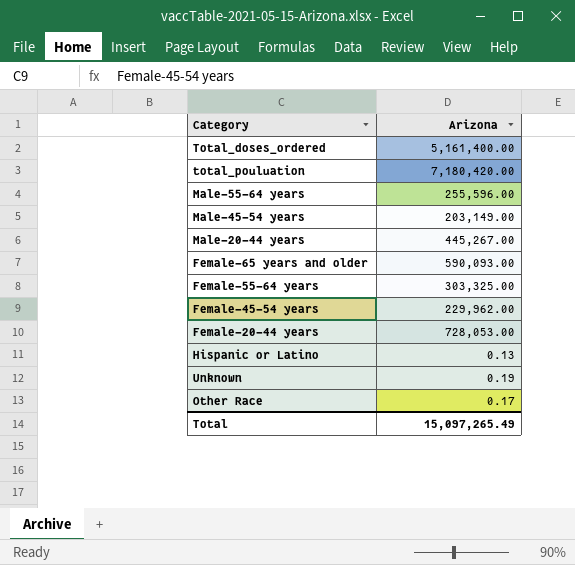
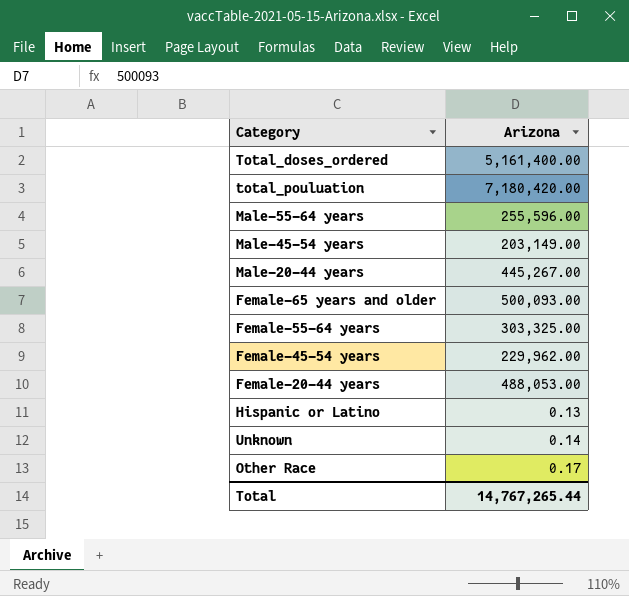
Female-65 years and older | Arizona: 590,093.00 -> 500,093.00
Female-20-44 years | Arizona: 728,053.00 -> 488,053.00
Unknown | Arizona: 0.19 -> 0.14
Total | Arizona: 15,097,265.49 -> 14,767,265.44

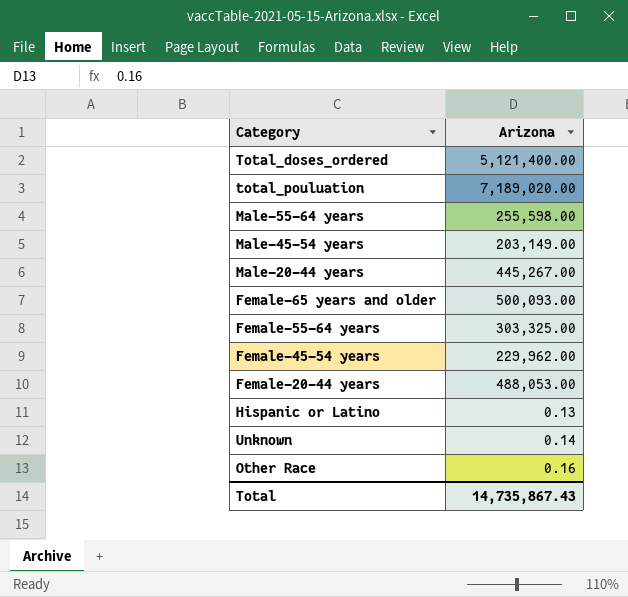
Total_doses_ordered | Arizona: 5,161,400.00 -> 5,121,400.00
total_pouluation | Arizona: 7,180,420.00 -> 7,189,020.00
Male-55-64 years | Arizona: 255,596.00 -> 255,598.00
Other Race | Arizona: 0.17 -> 0.16
Total | Arizona: 14,767,265.44 -> 14,735,867.43

